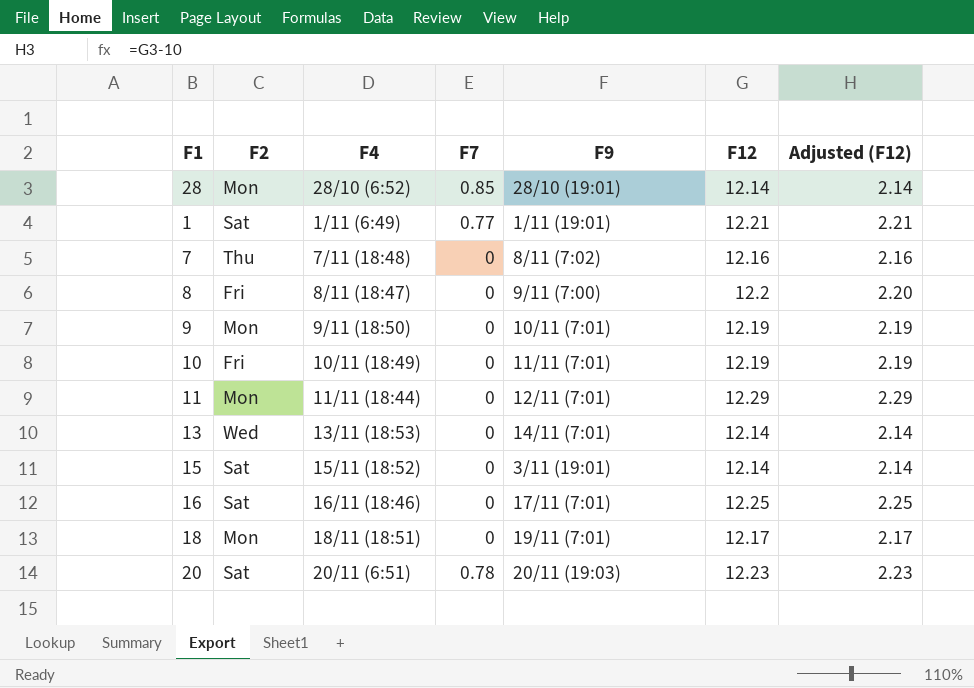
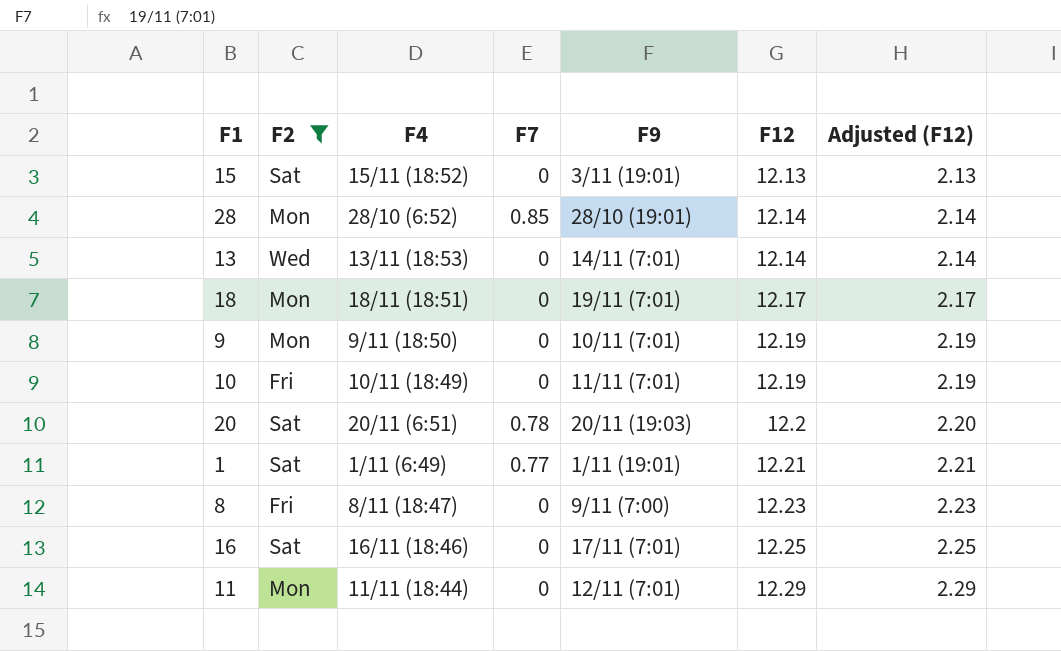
filter: none -> F2 != Thu
row order: none -> F12 ascending
15 | F12: 12.14 -> 12.13
15 | Adjusted (F12): 2.14 -> 2.13
20 | F12: 12.23 -> 12.2
20 | Adjusted (F12): 2.23 -> 2.20
8 | F12: 12.2 -> 12.23
8 | Adjusted (F12): 2.20 -> 2.23

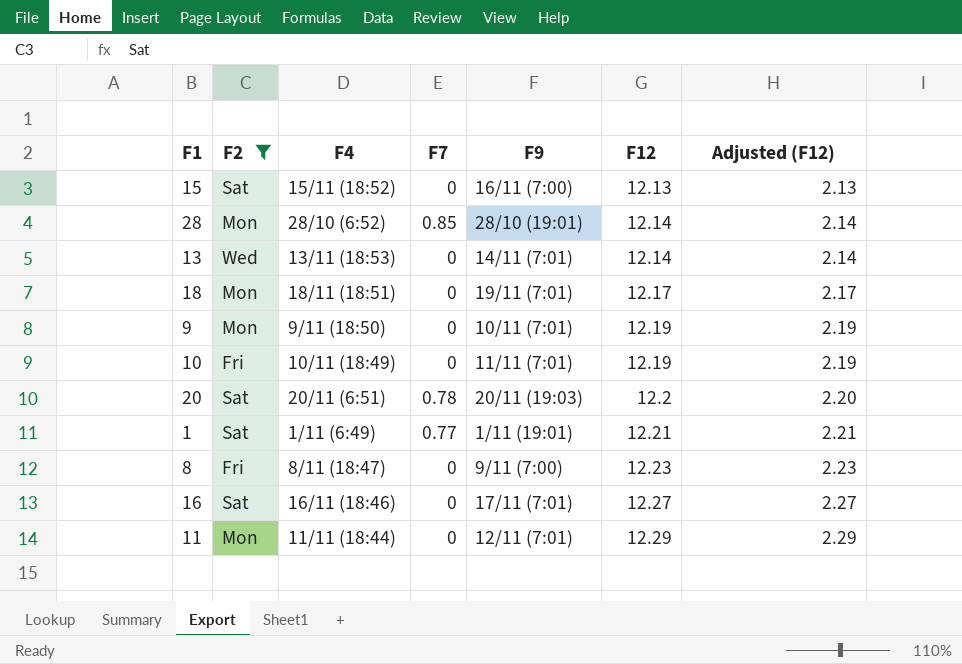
15 | F9: 3/11 (19:01) -> 16/11 (7:00)
16 | F12: 12.25 -> 12.27
16 | Adjusted (F12): 2.25 -> 2.27

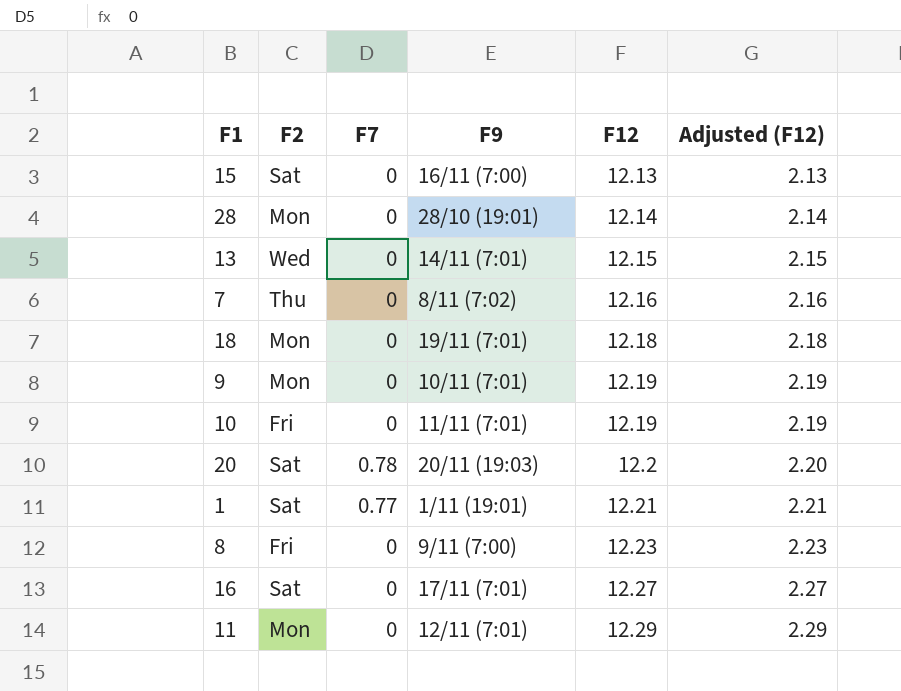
filter: F2 != Thu -> none
column F4 | position: 3 -> none
28 | F7: 0.85 -> 0
13 | F12: 12.14 -> 12.15
13 | Adjusted (F12): 2.14 -> 2.15
18 | F12: 12.17 -> 12.18
18 | Adjusted (F12): 2.17 -> 2.18

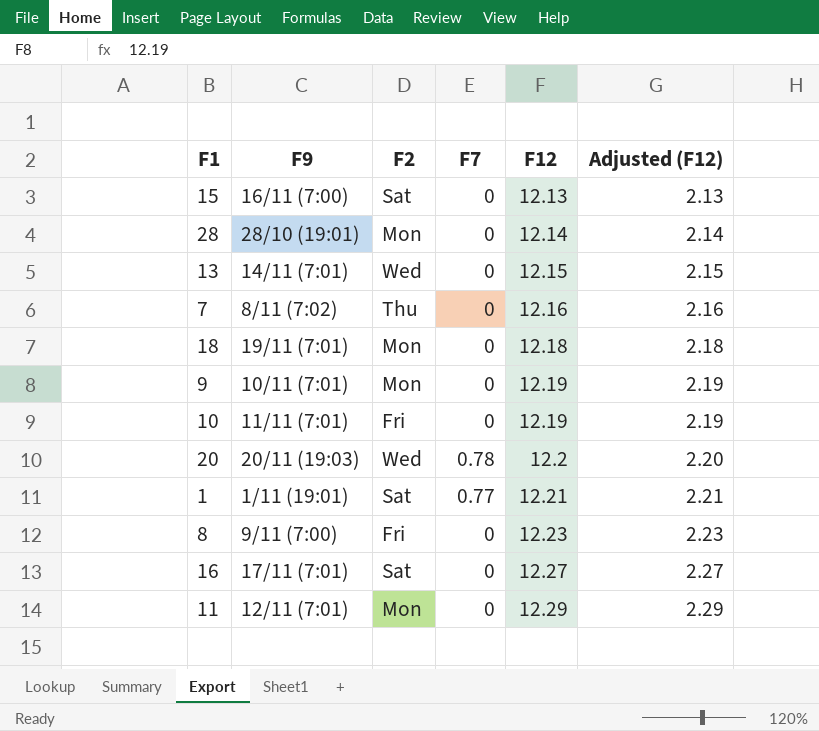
column F9 | position: 4 -> 2
20 | F2: Sat -> Wed

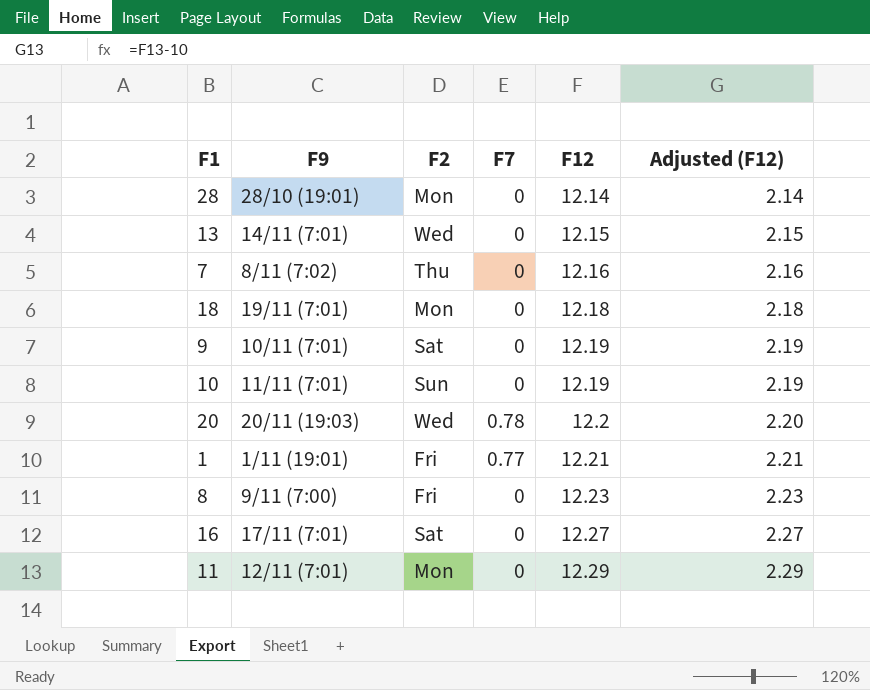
row 15: 16/11 (7:00) | Sat | 0 | 12.13 | 2.13 -> none
9 | F2: Mon -> Sat
10 | F2: Fri -> Sun
1 | F2: Sat -> Fri

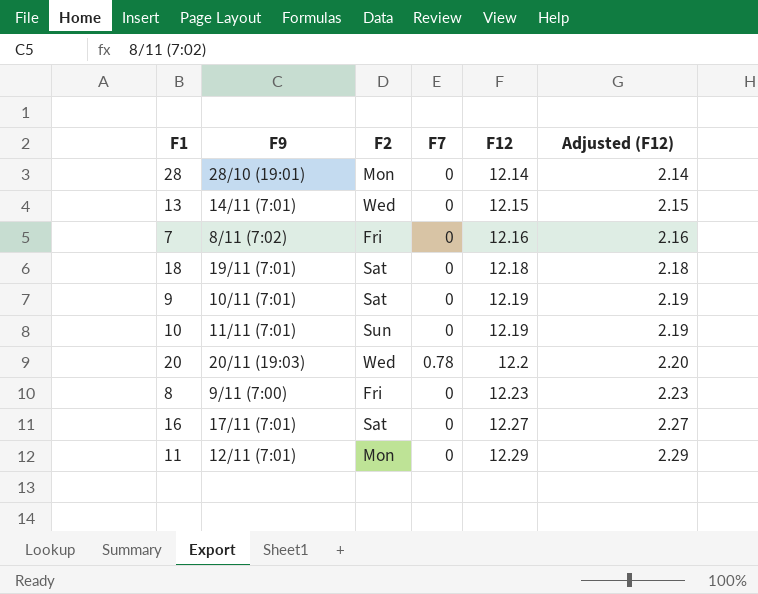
row 1: 1/11 (19:01) | Fri | 0.77 | 12.21 | 2.21 -> none
7 | F2: Thu -> Fri
18 | F2: Mon -> Sat

